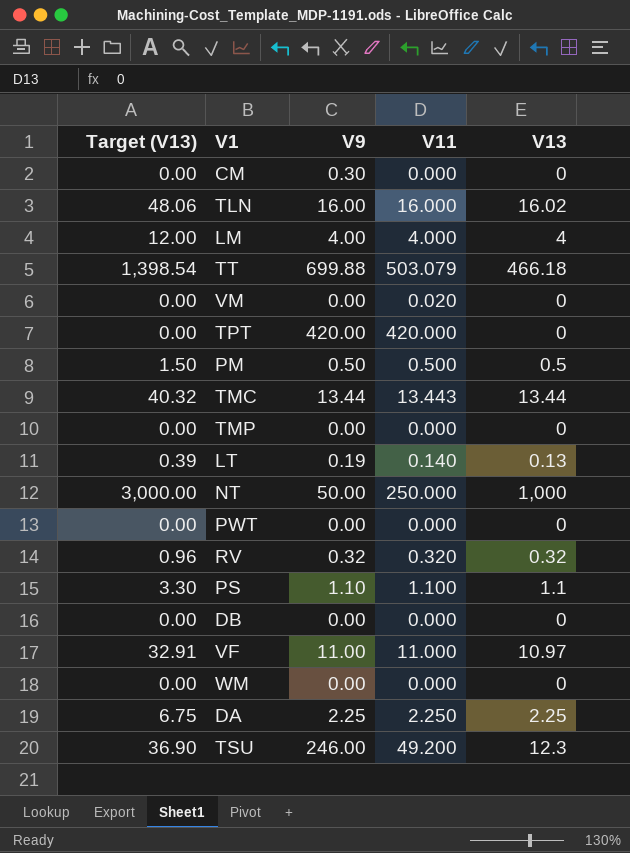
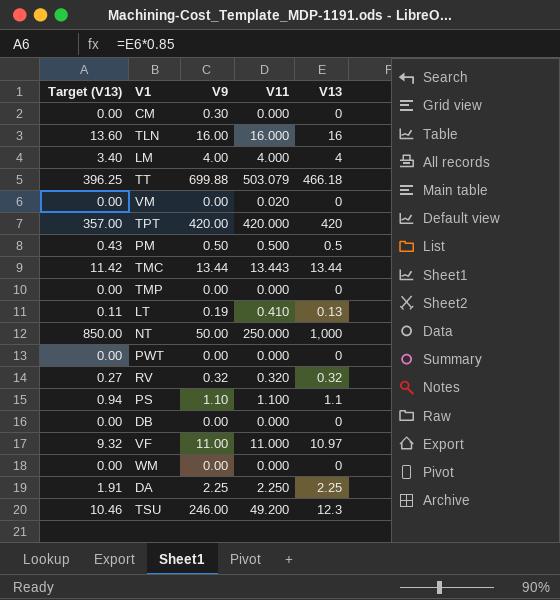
column Target (V13) | formula: [V13] * 3 -> [V13] * 0.85
TLN | V13: 16.02 -> 16
TPT | V13: 0 -> 420
LT | V11: 0.140 -> 0.410

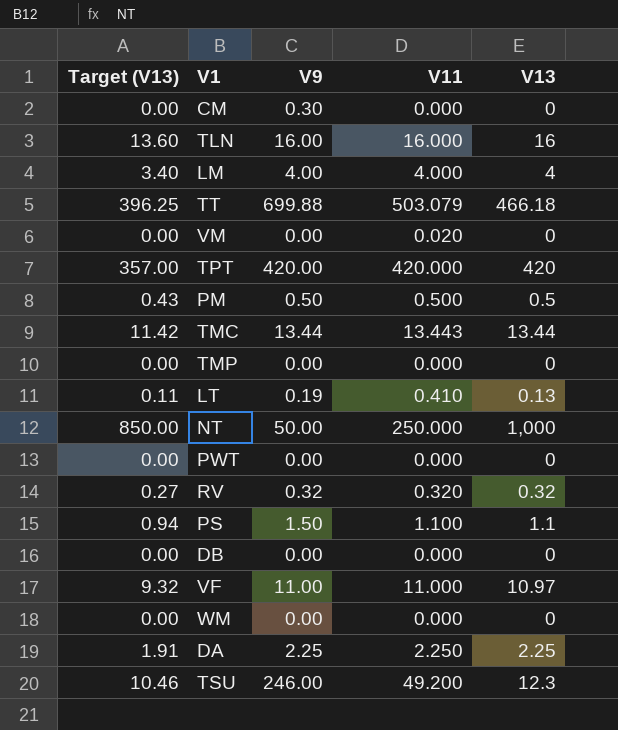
PS | V9: 1.10 -> 1.50

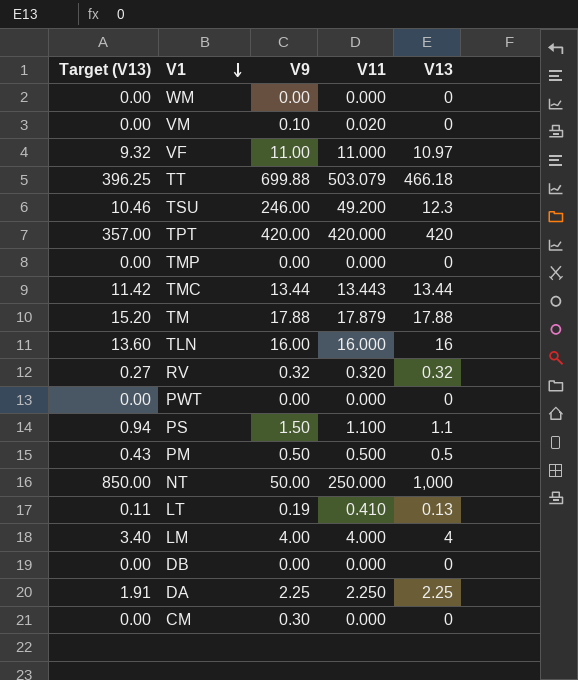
row order: none -> V1 descending
VM | V9: 0.00 -> 0.10
row TM: none -> 15.20 | 17.88 | 17.879 | 17.88

